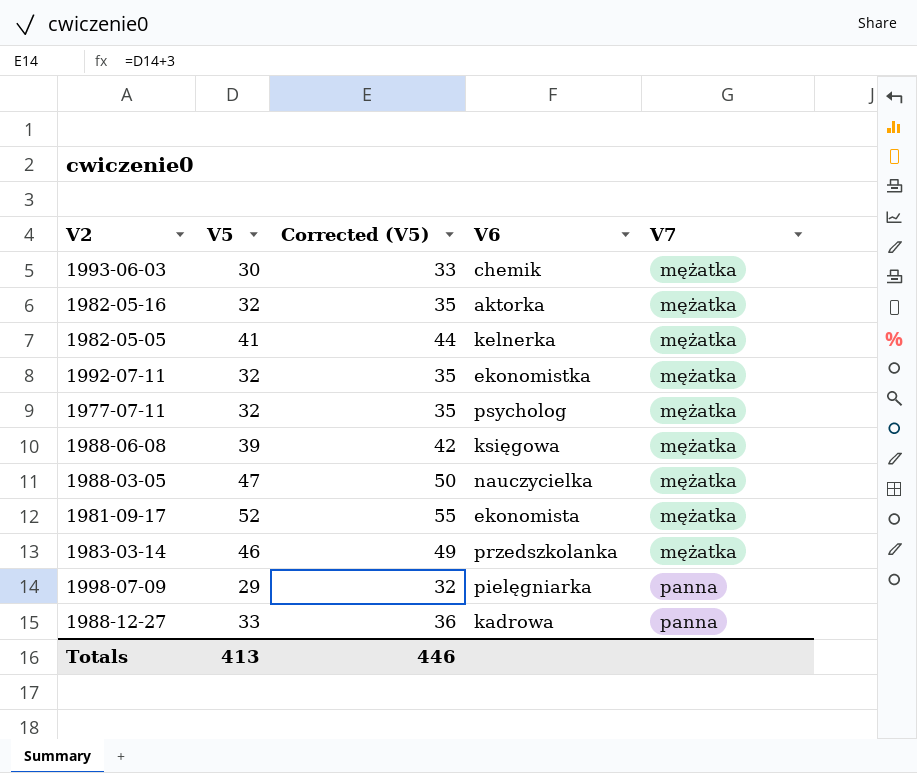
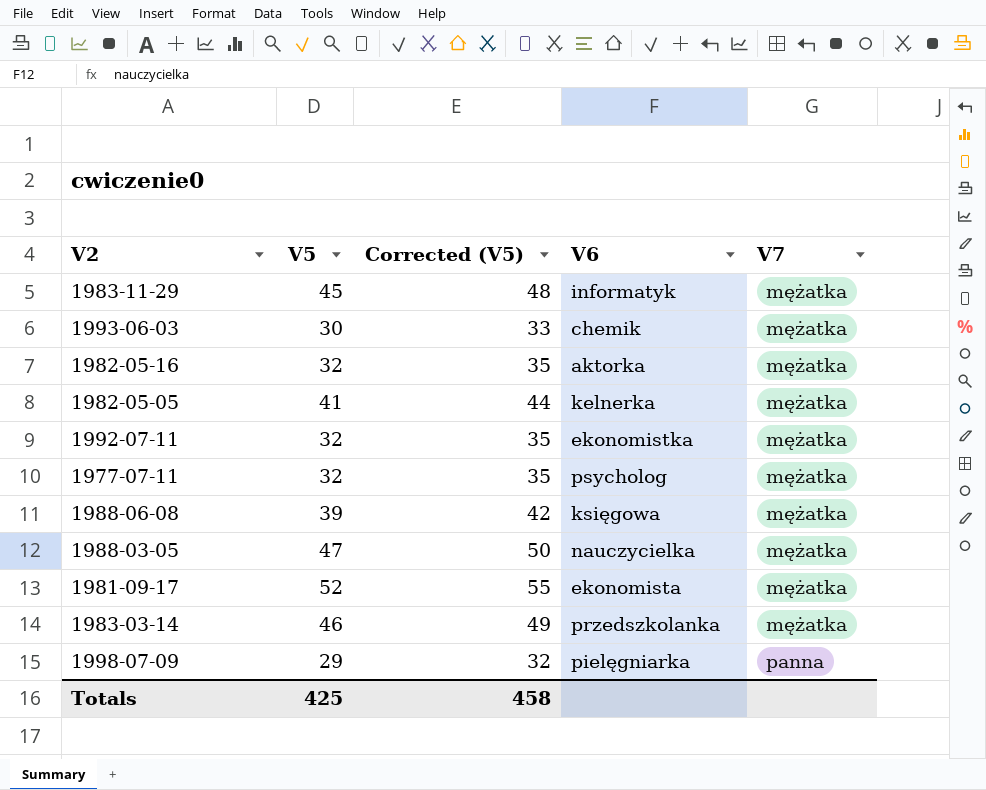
row 1988-12-27: 33 | 36 | kadrowa | panna -> none
row 1983-11-29: none -> 45 | 48 | informatyk | mężatka
Totals | V5: 413 -> 425
Totals | Corrected (V5): 446 -> 458

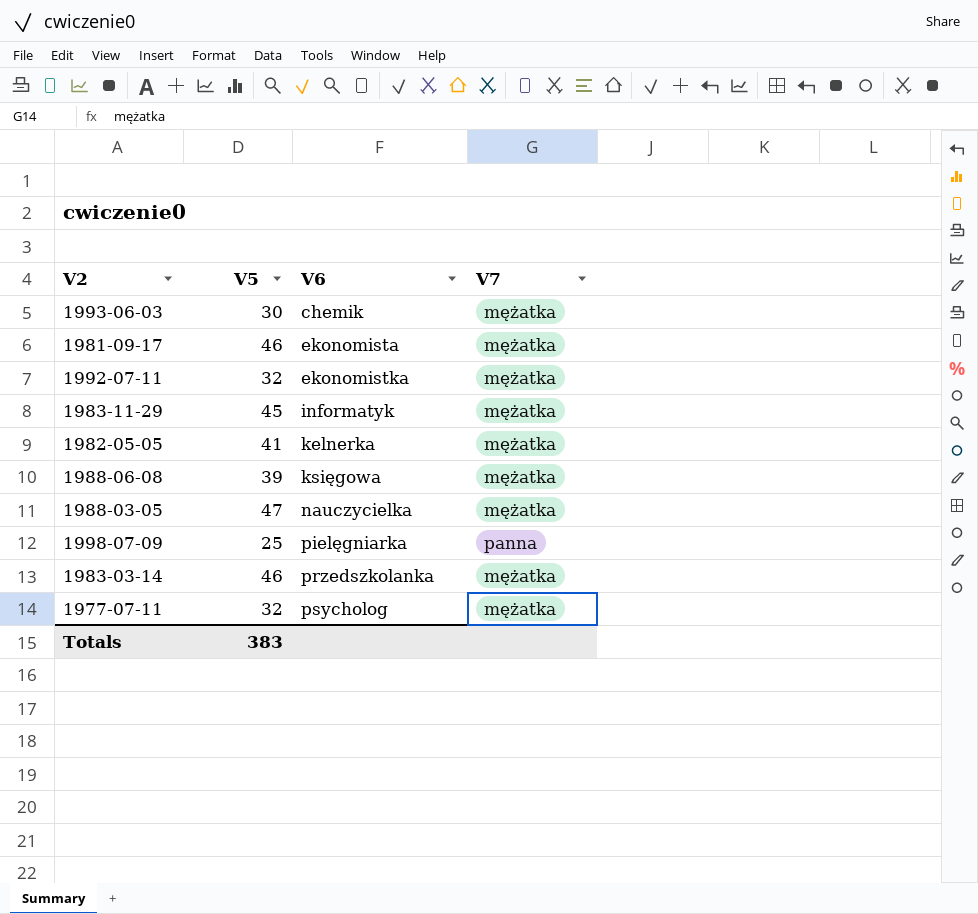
row order: V7 ascending -> V6 ascending
column Corrected (V5) | formula: [V5] + 3 -> none
row 1982-05-16: 32 | 35 | aktorka | mężatka -> none
1981-09-17 | V5: 52 -> 46
1998-07-09 | V5: 29 -> 25
Totals | V5: 425 -> 383

